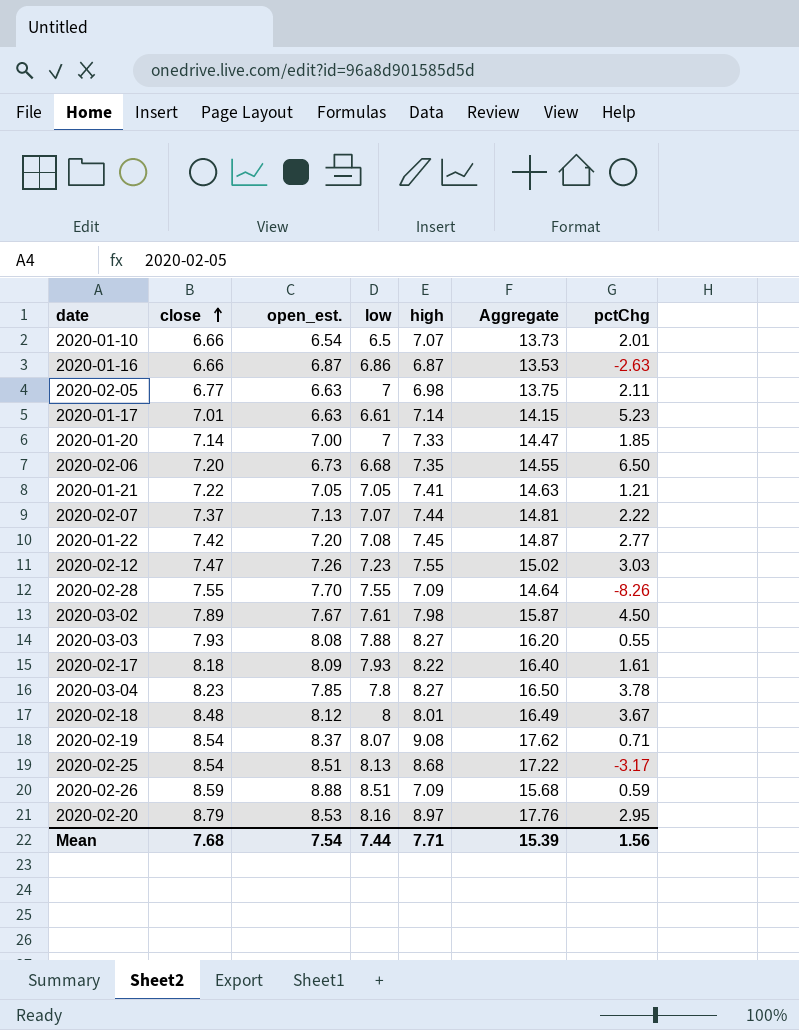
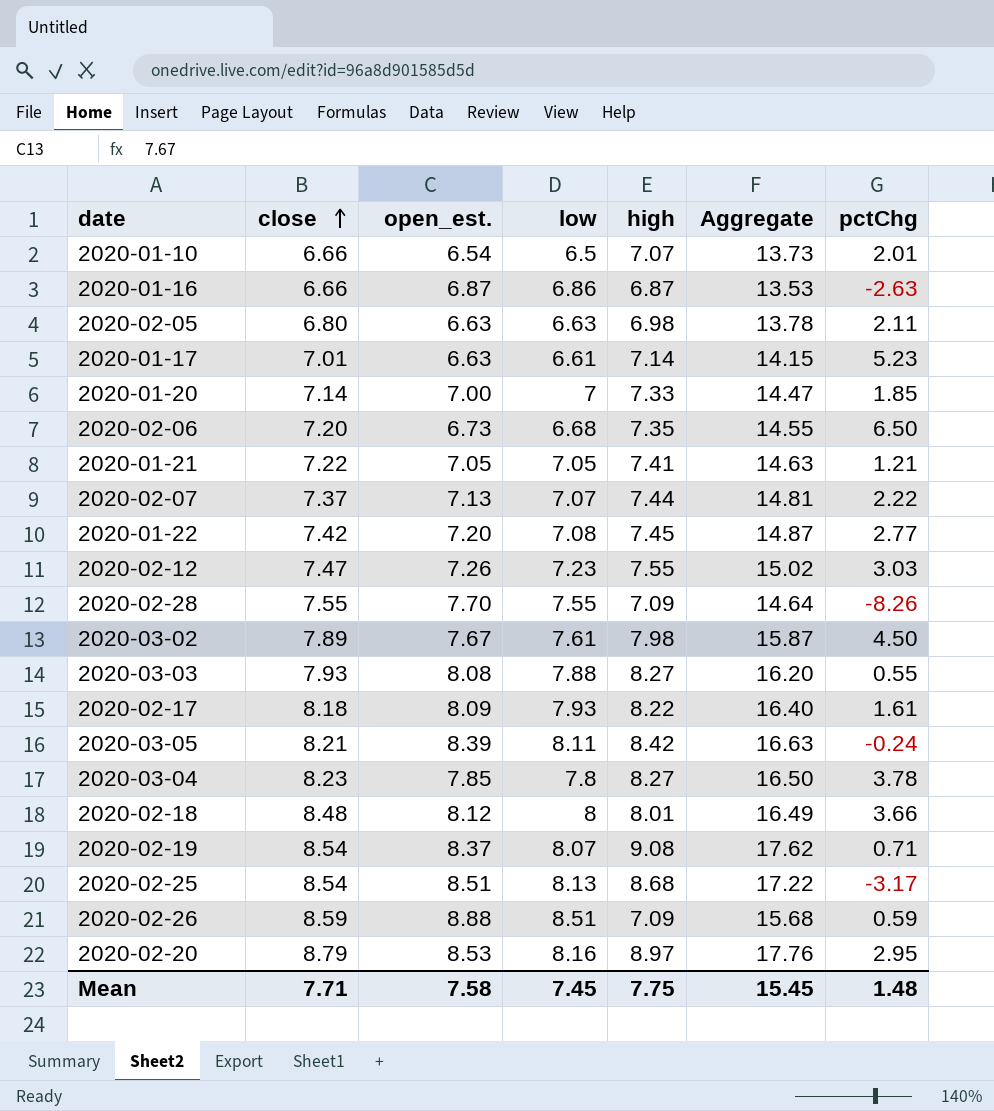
2020-02-05 | close: 6.77 -> 6.80
2020-02-05 | low: 7 -> 6.63
2020-02-05 | Aggregate: 13.75 -> 13.78
row 2020-03-05: none -> 8.21 | 8.39 | 8.11 | 8.42 | 16.63 | -0.24
2020-02-18 | pctChg: 3.67 -> 3.66
Mean | close: 7.68 -> 7.71
Mean | open_est.: 7.54 -> 7.58
Mean | low: 7.44 -> 7.45
Mean | high: 7.71 -> 7.75
Mean | Aggregate: 15.39 -> 15.45
Mean | pctChg: 1.56 -> 1.48

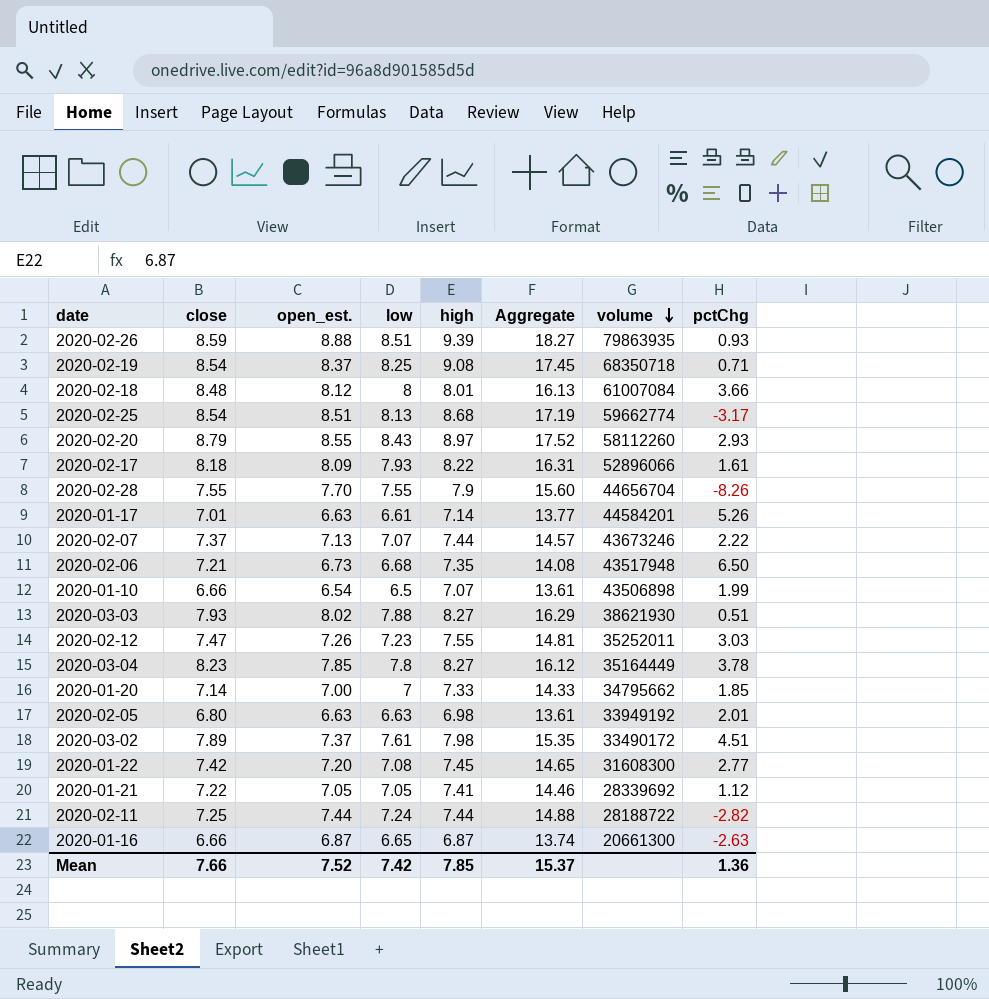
row order: close ascending -> volume descending
column Aggregate | formula: [close] + [high] -> [open_est.] + [high]
column volume | position: none -> 7
row 2020-03-05: 8.21 | 8.39 | 8.11 | 8.42 | 16.63 | -0.24 -> none
2020-02-26 | high: 7.09 -> 9.39
2020-02-26 | pctChg: 0.59 -> 0.93
2020-02-19 | low: 8.07 -> 8.25
2020-02-20 | open_est.: 8.53 -> 8.55
2020-02-20 | low: 8.16 -> 8.43
2020-02-20 | pctChg: 2.95 -> 2.93
2020-02-28 | high: 7.09 -> 7.9
2020-01-17 | pctChg: 5.23 -> 5.26
2020-02-06 | close: 7.20 -> 7.21
2020-01-10 | pctChg: 2.01 -> 1.99
2020-03-03 | open_est.: 8.08 -> 8.02
2020-03-03 | pctChg: 0.55 -> 0.51
2020-02-05 | pctChg: 2.11 -> 2.01
2020-03-02 | open_est.: 7.67 -> 7.37
2020-03-02 | pctChg: 4.50 -> 4.51
2020-01-21 | pctChg: 1.21 -> 1.12
row 2020-02-11: none -> 7.25 | 7.44 | 7.24 | 7.44 | 14.88 | 28188722 | -2.82
2020-01-16 | low: 6.86 -> 6.65
Mean | close: 7.71 -> 7.66
Mean | open_est.: 7.58 -> 7.52
Mean | low: 7.45 -> 7.42
Mean | high: 7.75 -> 7.85
Mean | Aggregate: 15.45 -> 15.37
Mean | pctChg: 1.48 -> 1.36

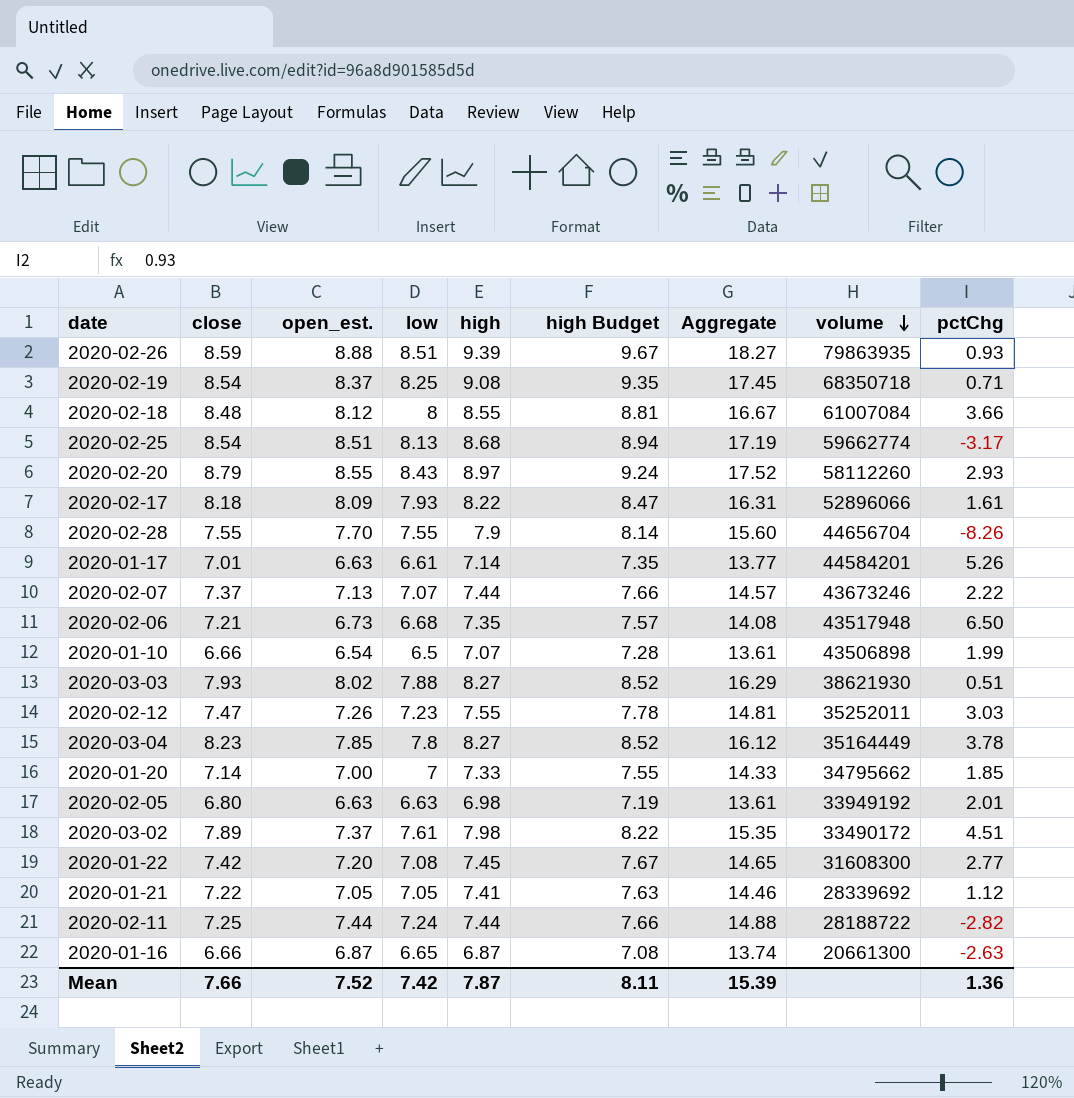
column high Budget | formula: none -> [high] * 1.03
2020-02-18 | high: 8.01 -> 8.55
2020-02-18 | Aggregate: 16.13 -> 16.67
Mean | high: 7.85 -> 7.87
Mean | Aggregate: 15.37 -> 15.39

